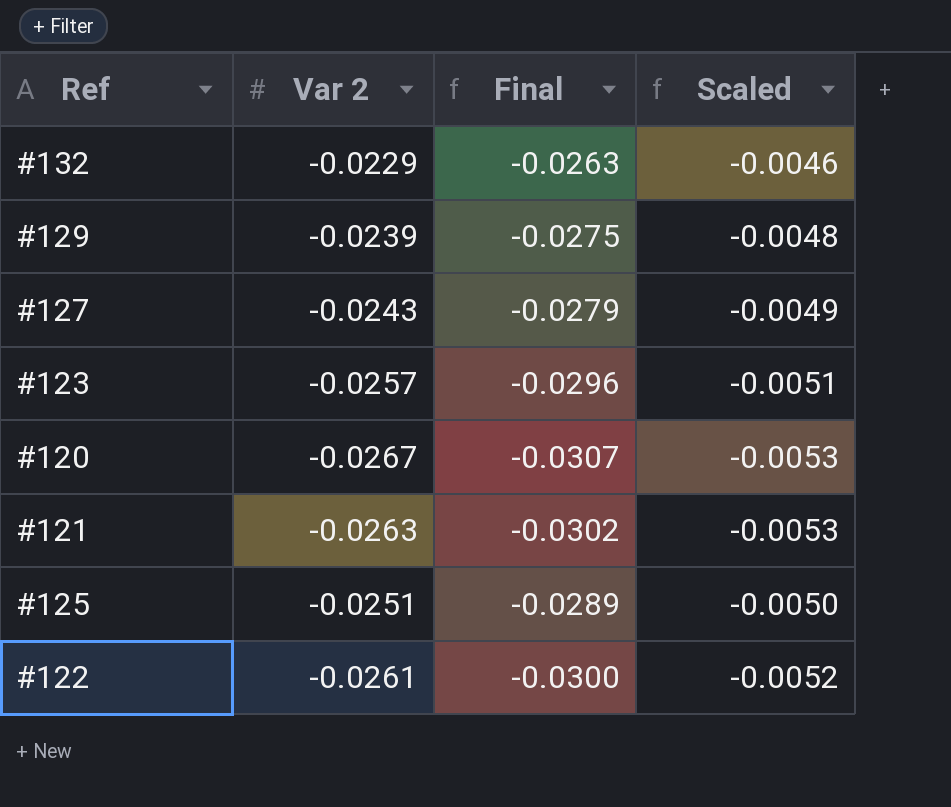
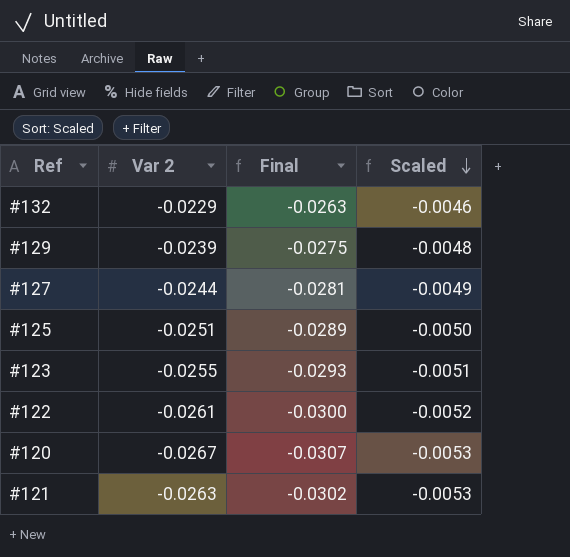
row order: none -> Scaled descending
#127 | Var 2: -0.0243 -> -0.0244
#127 | Final: -0.0279 -> -0.0281
#123 | Var 2: -0.0257 -> -0.0255
#123 | Final: -0.0296 -> -0.0293

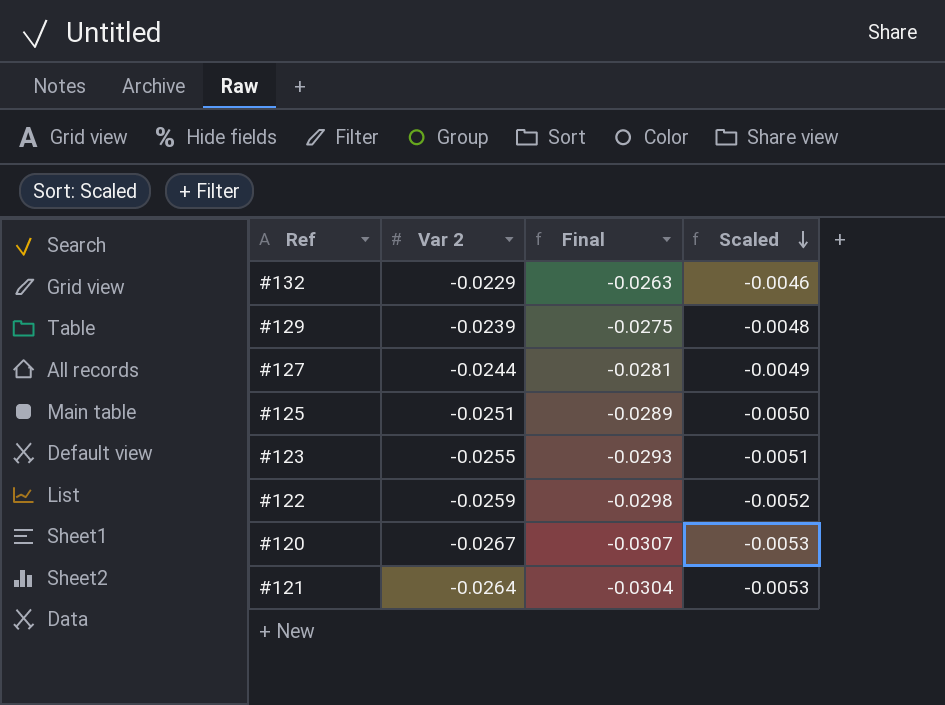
#122 | Var 2: -0.0261 -> -0.0259
#122 | Final: -0.0300 -> -0.0298
#121 | Var 2: -0.0263 -> -0.0264
#121 | Final: -0.0302 -> -0.0304

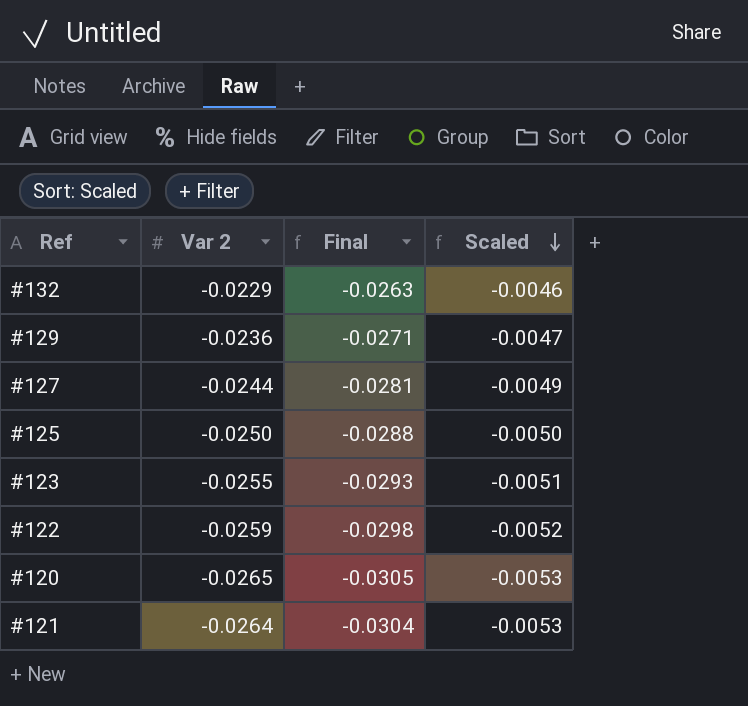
#129 | Var 2: -0.0239 -> -0.0236
#129 | Final: -0.0275 -> -0.0271
#129 | Scaled: -0.0048 -> -0.0047
#125 | Var 2: -0.0251 -> -0.0250
#125 | Final: -0.0289 -> -0.0288
#120 | Var 2: -0.0267 -> -0.0265
#120 | Final: -0.0307 -> -0.0305

